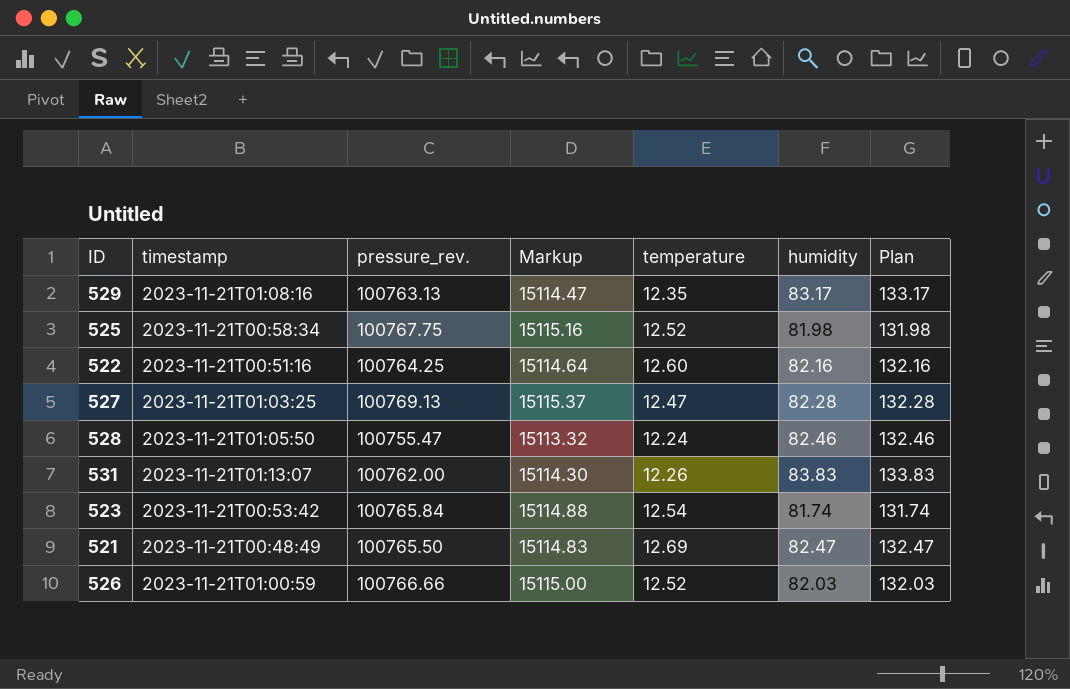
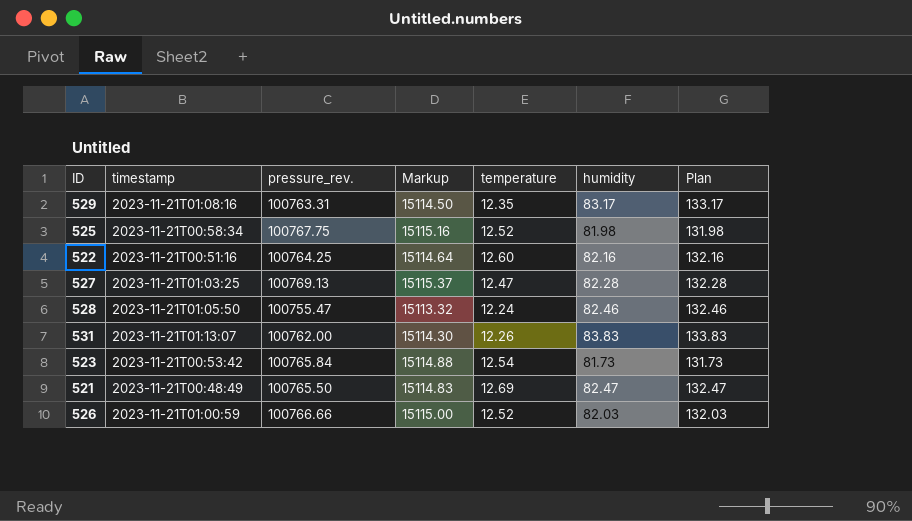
529 | pressure_rev.: 100763.13 -> 100763.31
529 | Markup: 15114.47 -> 15114.50
523 | humidity: 81.74 -> 81.73
523 | Plan: 131.74 -> 131.73

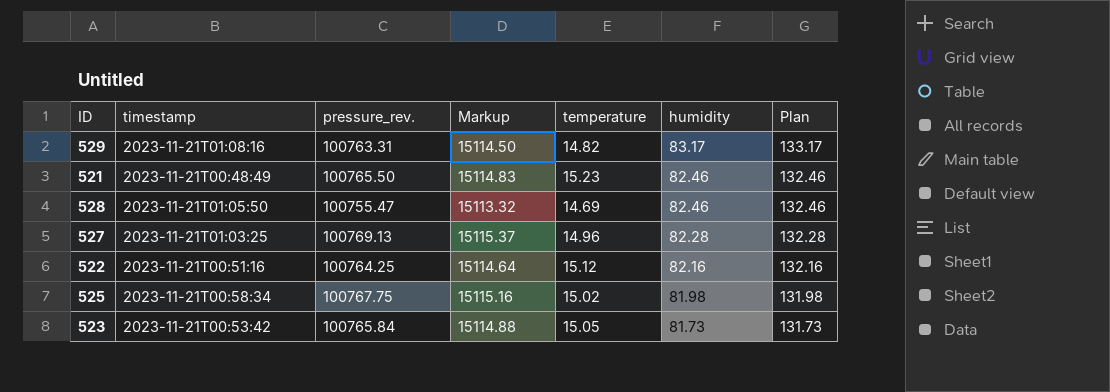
row order: none -> humidity descending
row 531: 2023-11-21T01:13:07 | 100762.00 | 15114.30 | 12.26 | 83.83 | 133.83 -> none
row 526: 2023-11-21T01:00:59 | 100766.66 | 15115.00 | 12.52 | 82.03 | 132.03 -> none
529 | temperature: 12.35 -> 14.82
521 | temperature: 12.69 -> 15.23
521 | humidity: 82.47 -> 82.46
521 | Plan: 132.47 -> 132.46
528 | temperature: 12.24 -> 14.69
527 | temperature: 12.47 -> 14.96
522 | temperature: 12.60 -> 15.12
525 | temperature: 12.52 -> 15.02
523 | temperature: 12.54 -> 15.05

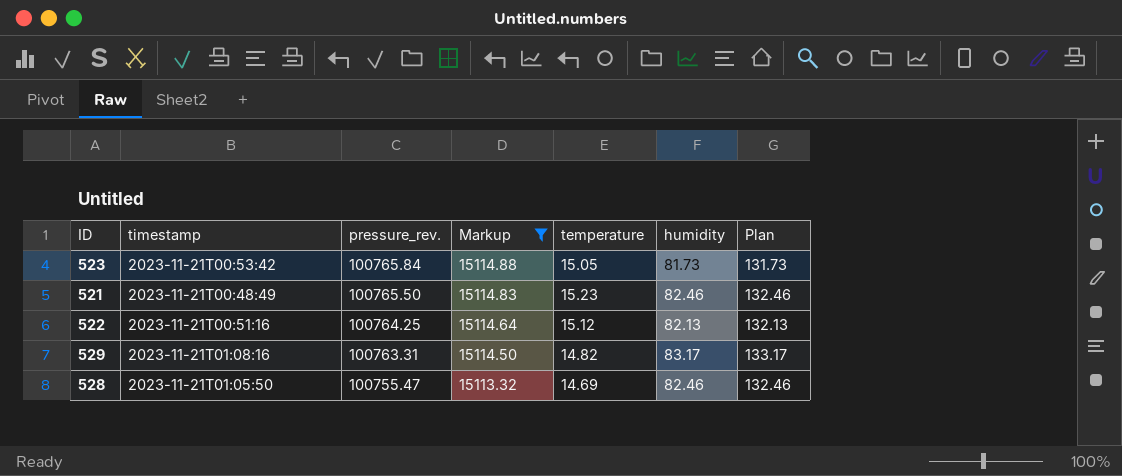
filter: none -> Markup <= 15114.88
row order: humidity descending -> pressure_rev. descending
522 | humidity: 82.16 -> 82.13
522 | Plan: 132.16 -> 132.13

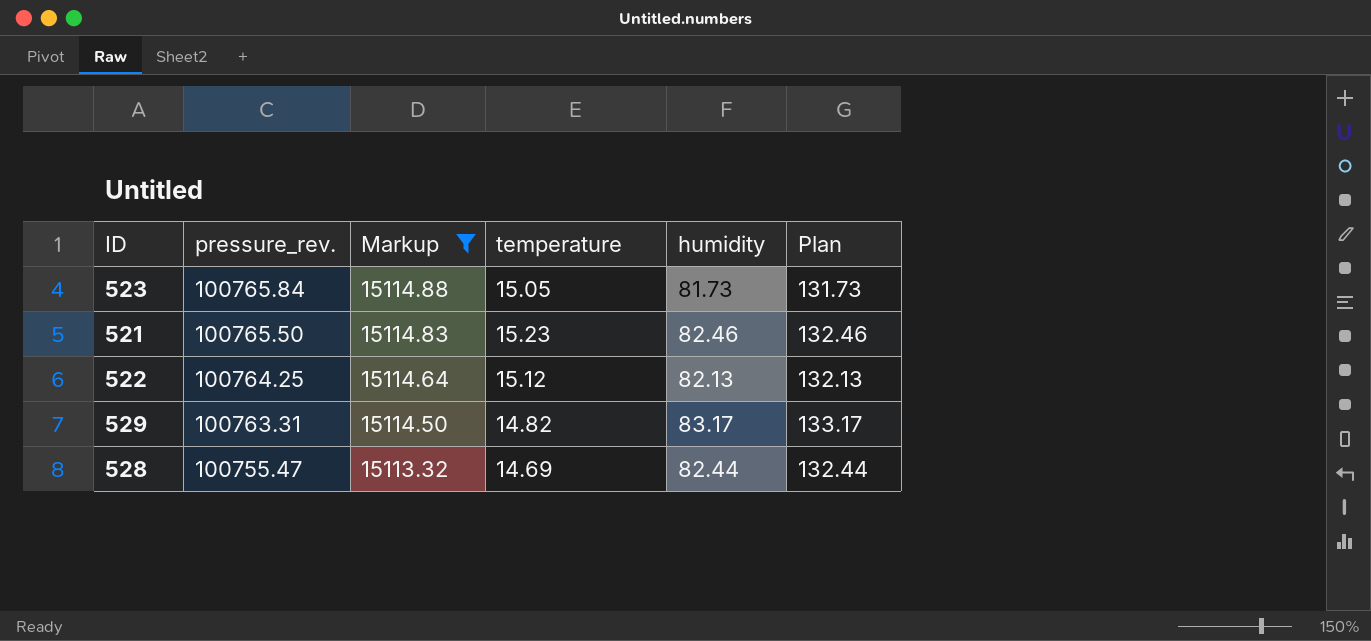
column timestamp | position: 2 -> none
528 | humidity: 82.46 -> 82.44
528 | Plan: 132.46 -> 132.44

